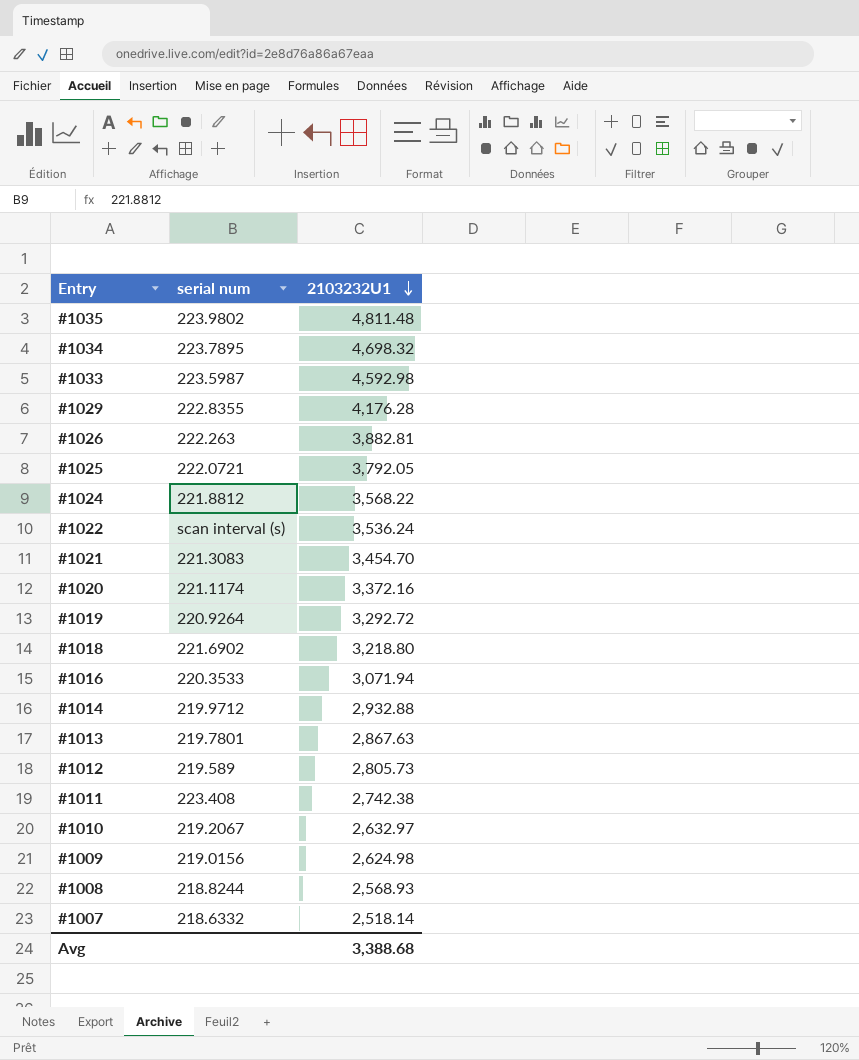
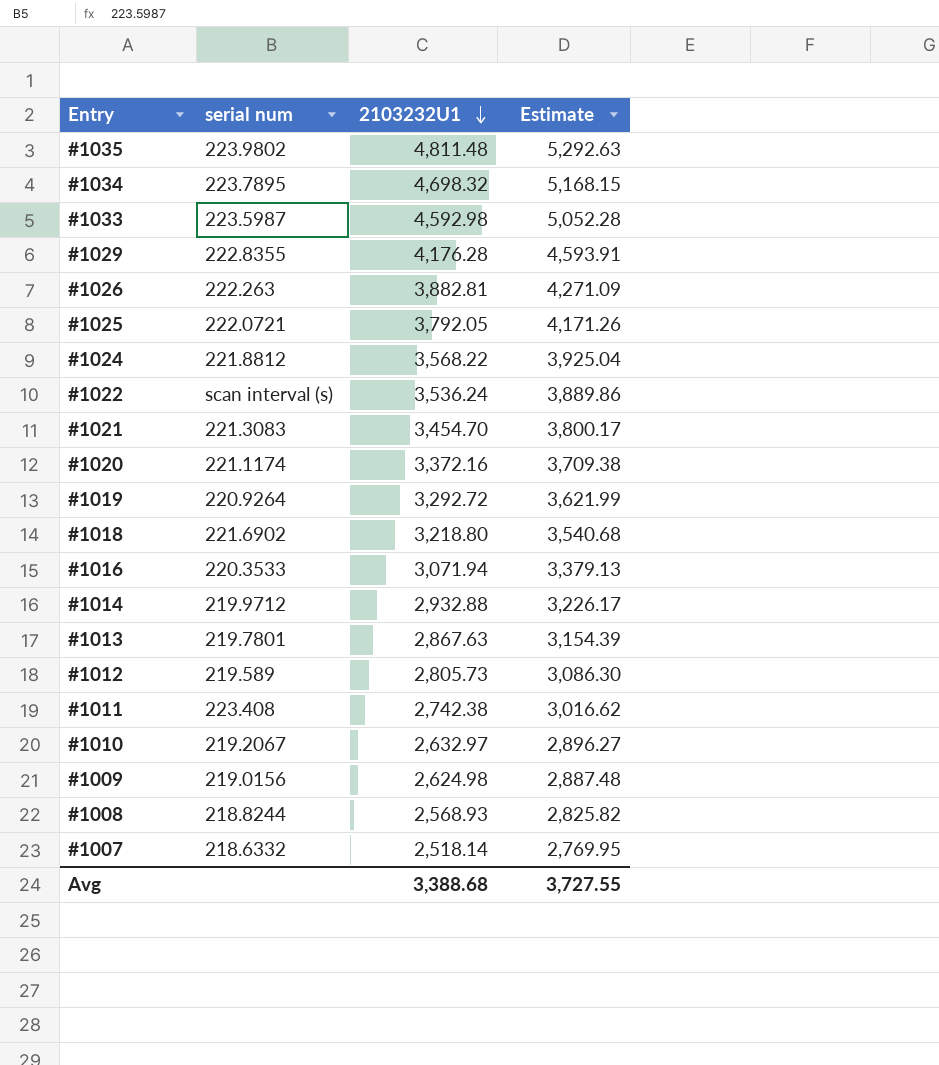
column Estimate | formula: none -> [2103232U1] * 1.1

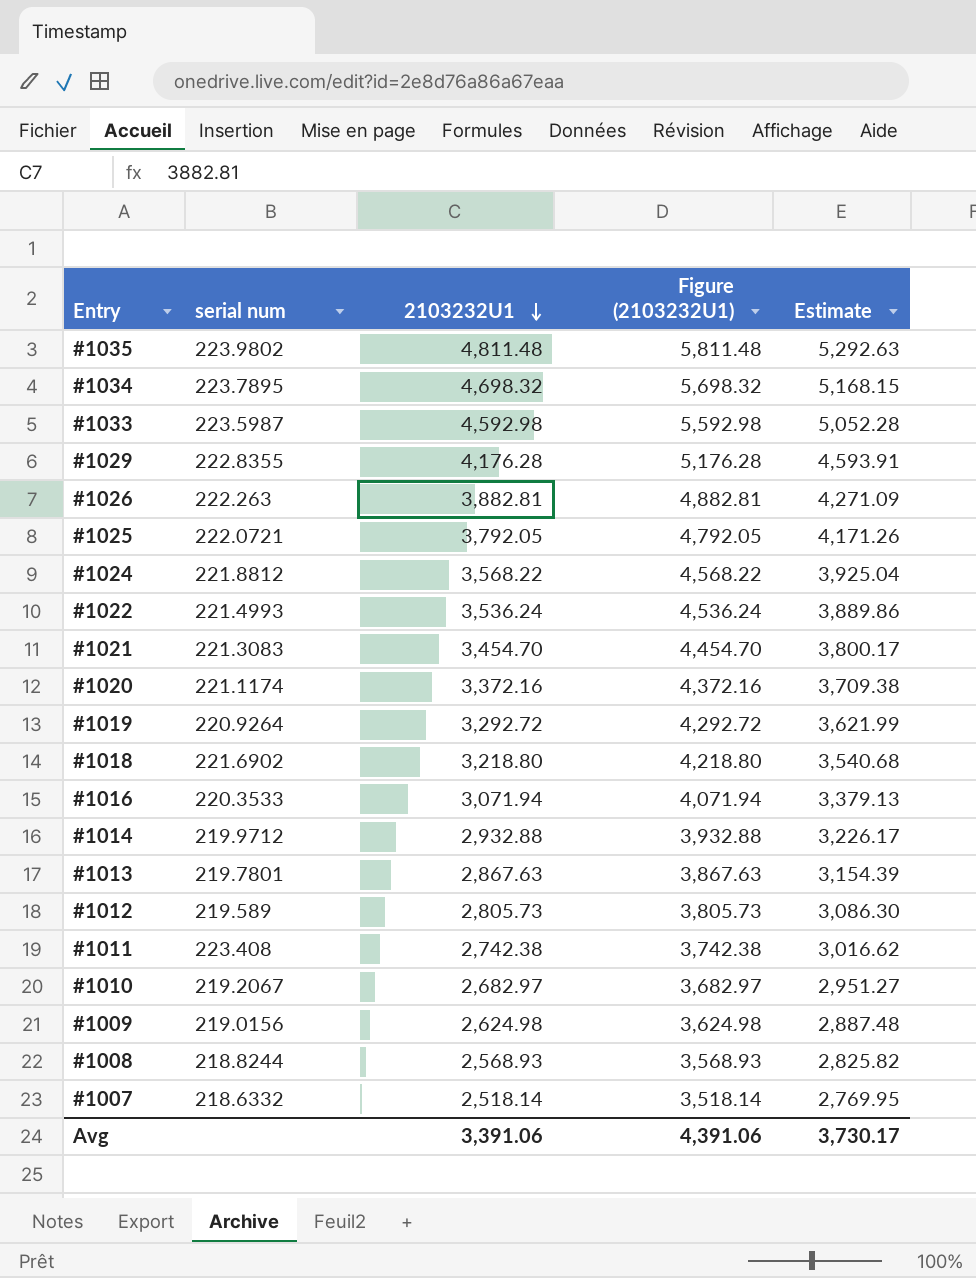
column Figure (2103232U1) | formula: none -> [2103232U1] + 1000
#1022 | serial num: scan interval (s) -> 221.4993
#1010 | 2103232U1: 2,632.97 -> 2,682.97
#1010 | Estimate: 2,896.27 -> 2,951.27
Avg | 2103232U1: 3,388.68 -> 3,391.06
Avg | Estimate: 3,727.55 -> 3,730.17

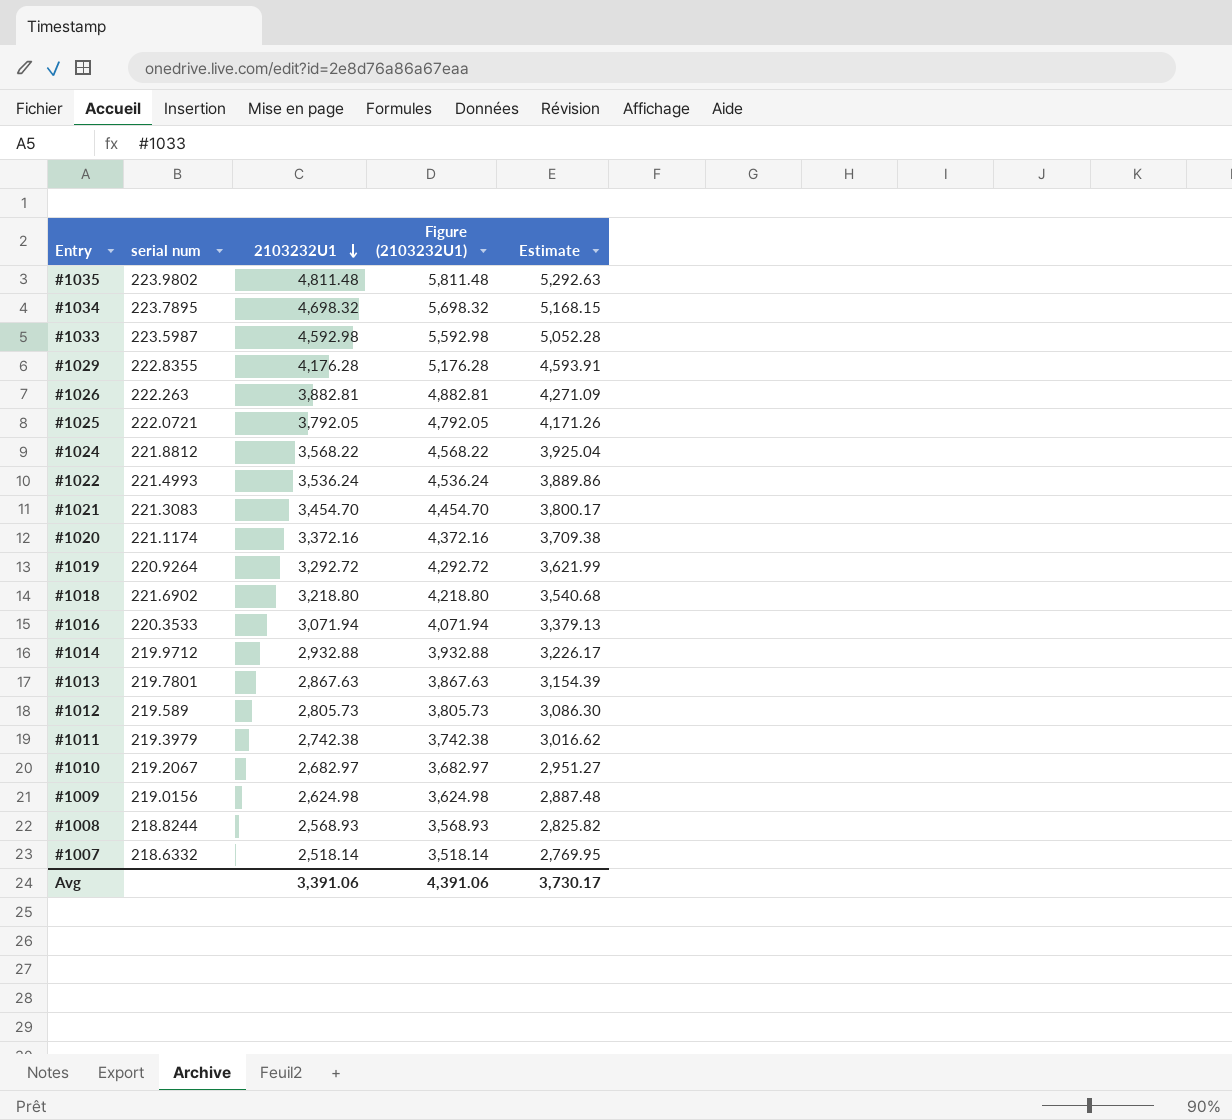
#1011 | serial num: 223.408 -> 219.3979

